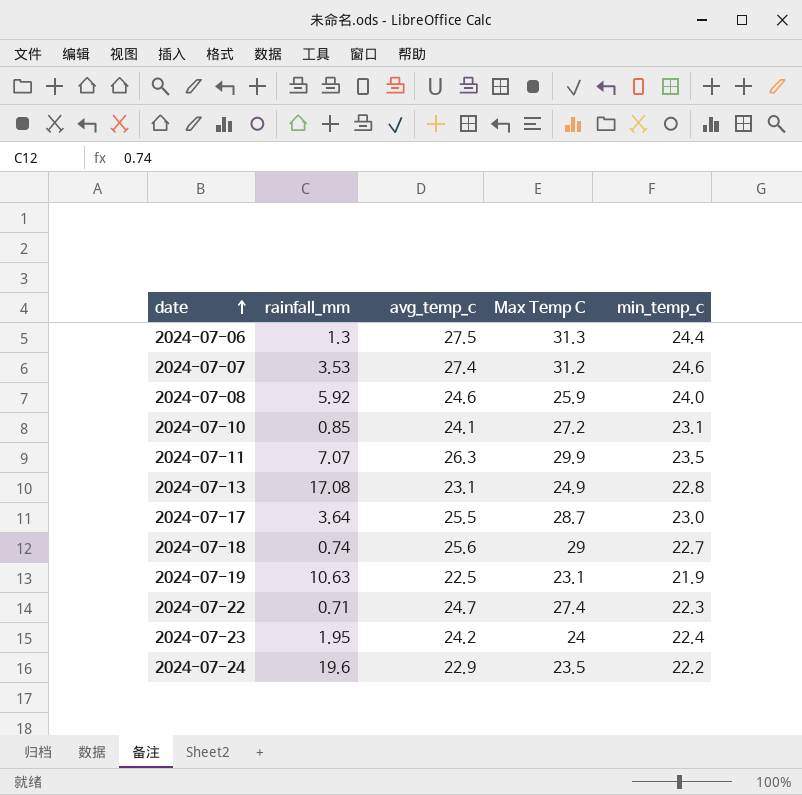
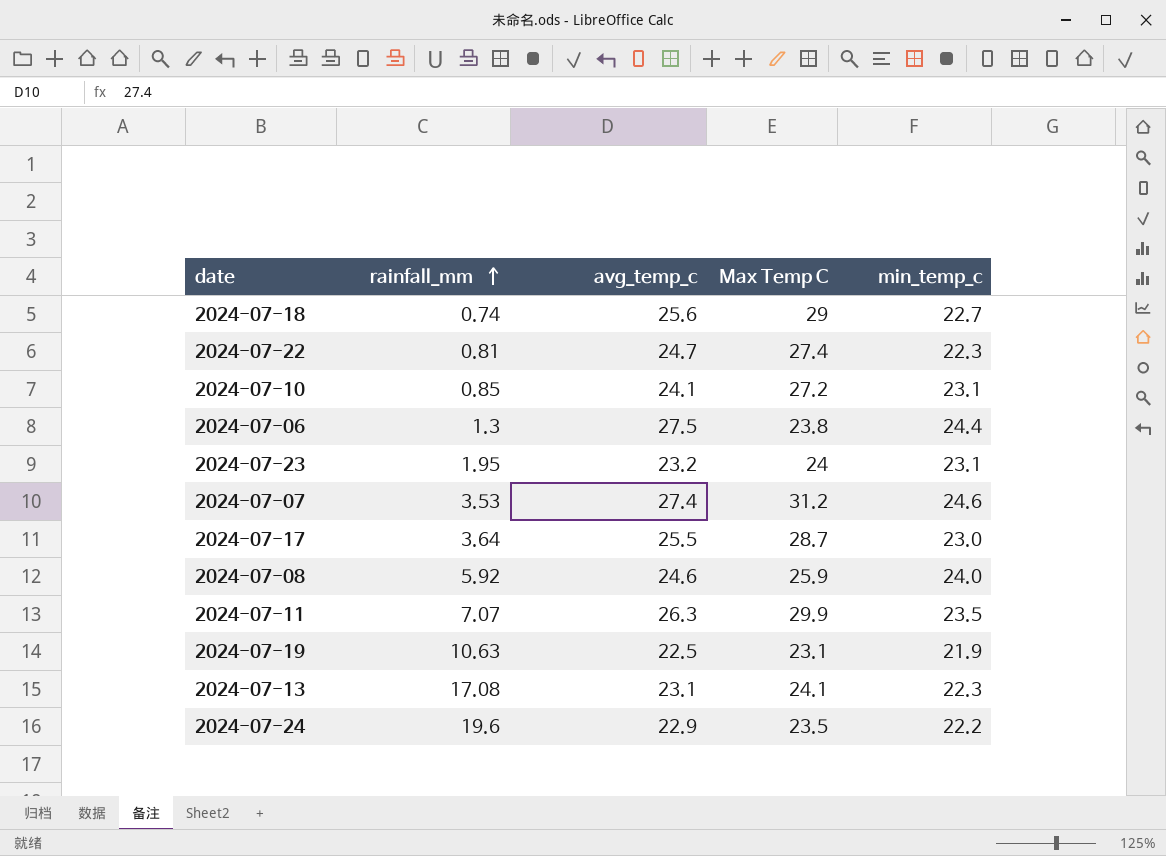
row order: date ascending -> rainfall_mm ascending
2024-07-22 | rainfall_mm: 0.71 -> 0.81
2024-07-06 | Max Temp C: 31.3 -> 23.8
2024-07-23 | avg_temp_c: 24.2 -> 23.2
2024-07-23 | min_temp_c: 22.4 -> 23.1
2024-07-13 | Max Temp C: 24.9 -> 24.1
2024-07-13 | min_temp_c: 22.8 -> 22.3

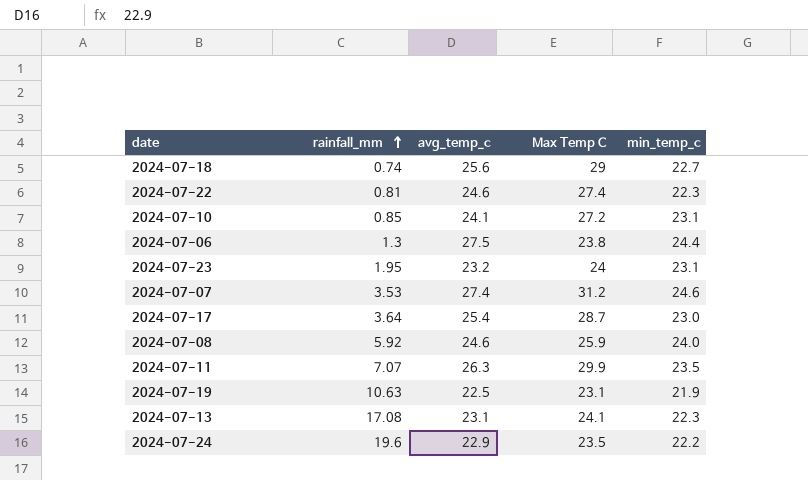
2024-07-22 | avg_temp_c: 24.7 -> 24.6
2024-07-17 | avg_temp_c: 25.5 -> 25.4

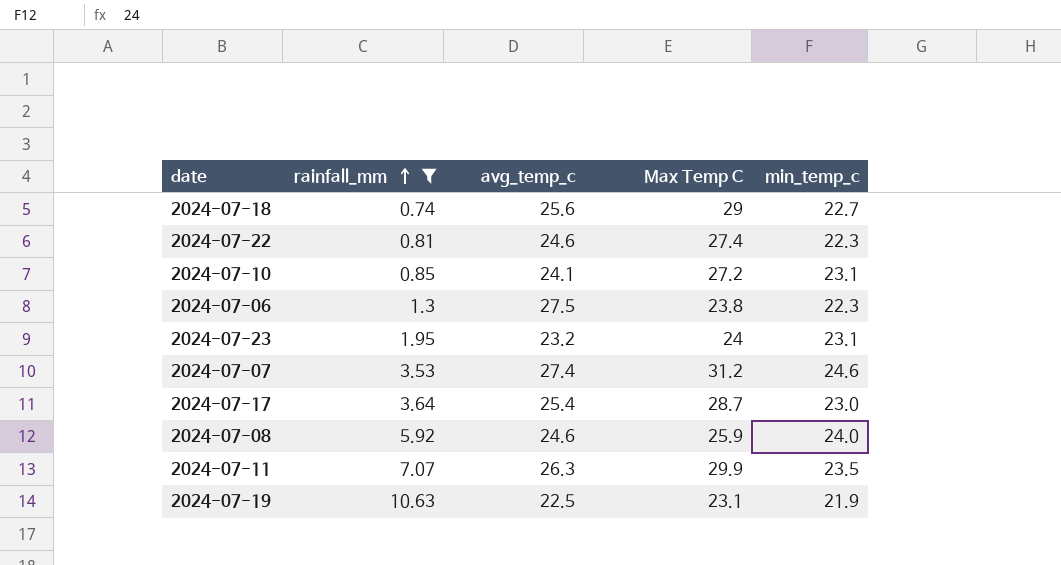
filter: none -> rainfall_mm <= 10.63
2024-07-06 | min_temp_c: 24.4 -> 22.3

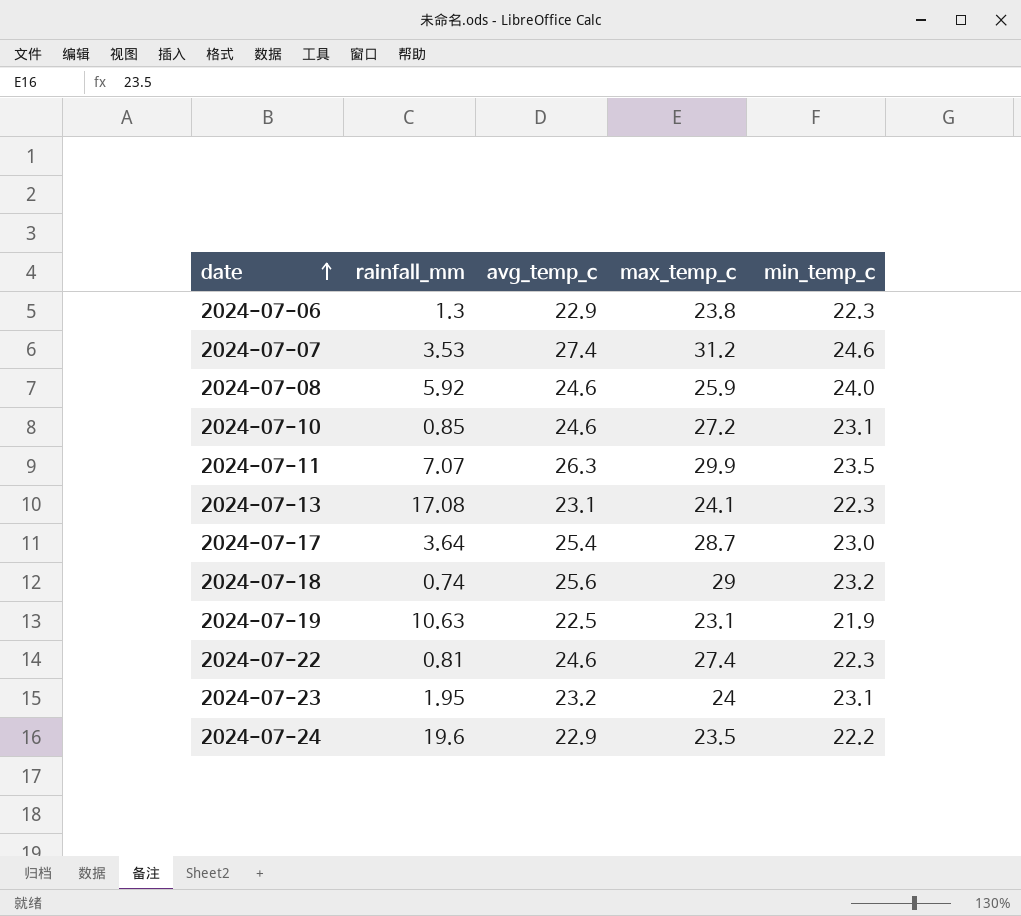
filter: rainfall_mm <= 10.63 -> none
row order: rainfall_mm ascending -> date ascending
column name: Max Temp C -> max_temp_c
2024-07-06 | avg_temp_c: 27.5 -> 22.9
2024-07-10 | avg_temp_c: 24.1 -> 24.6
2024-07-18 | min_temp_c: 22.7 -> 23.2

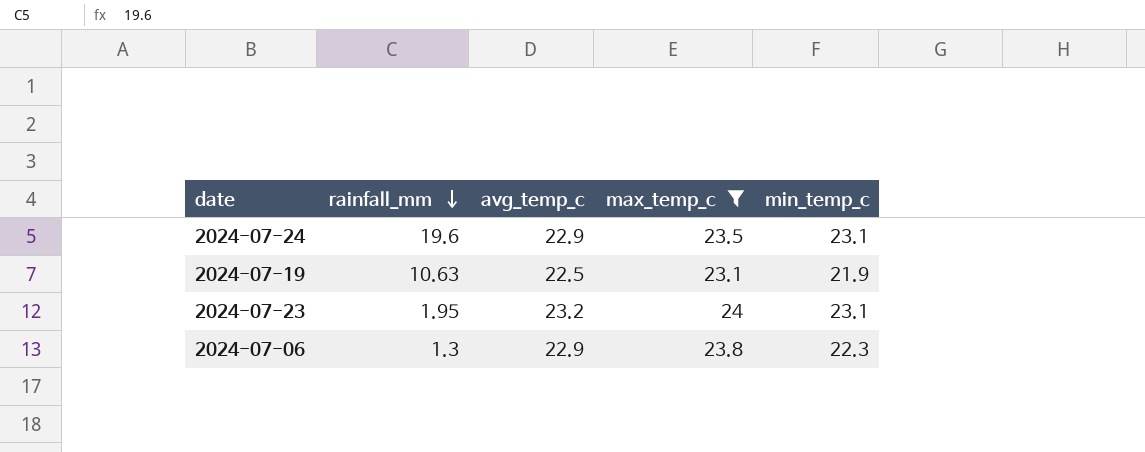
filter: none -> max_temp_c <= 24
row order: date ascending -> rainfall_mm descending
2024-07-24 | min_temp_c: 22.2 -> 23.1

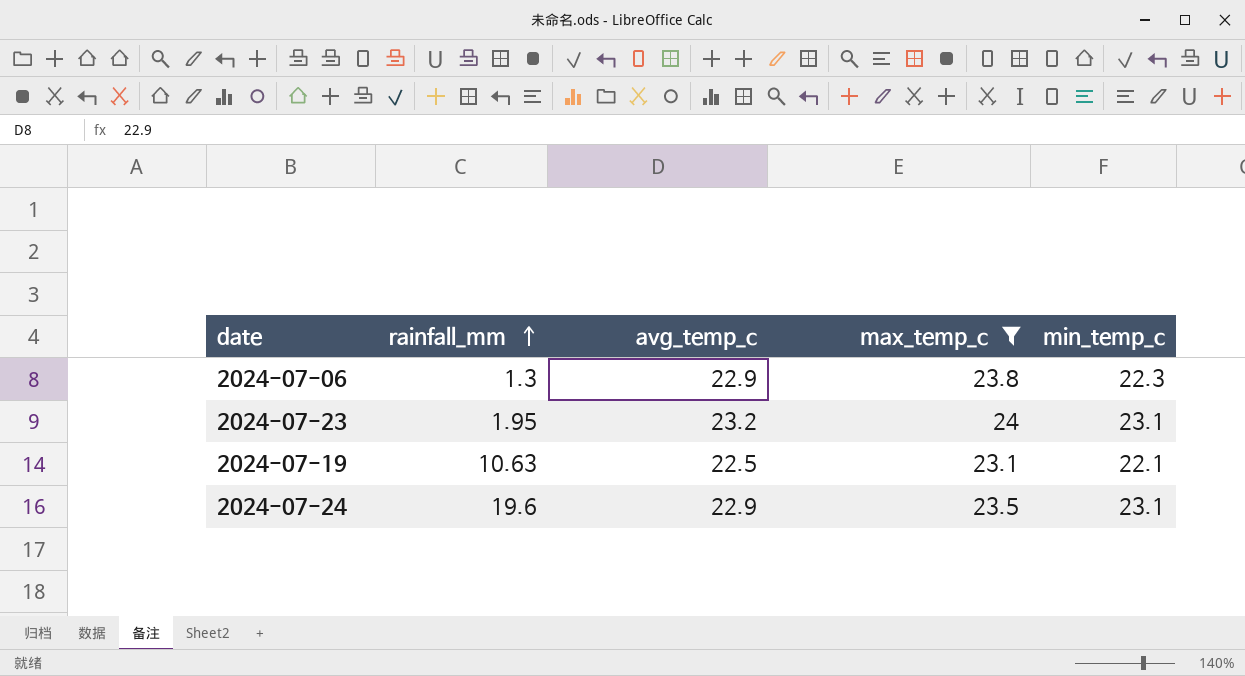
row order: rainfall_mm descending -> rainfall_mm ascending
2024-07-19 | min_temp_c: 21.9 -> 22.1

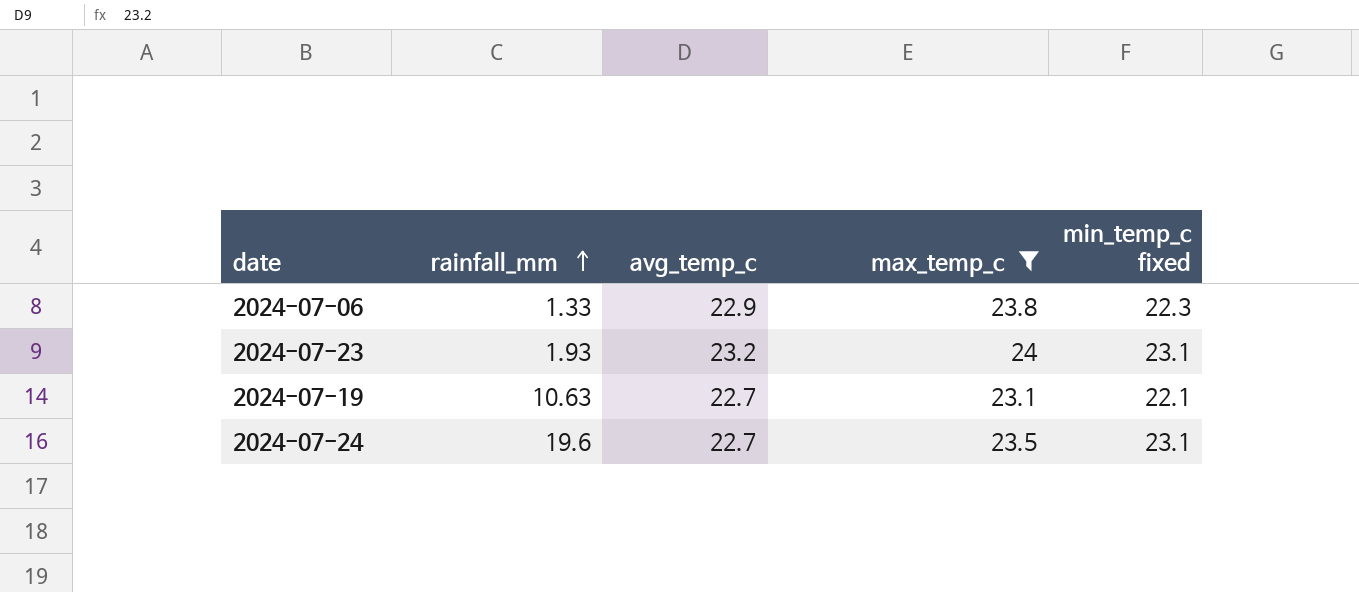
column name: min_temp_c -> min_temp_c fixed
2024-07-06 | rainfall_mm: 1.3 -> 1.33
2024-07-23 | rainfall_mm: 1.95 -> 1.93
2024-07-19 | avg_temp_c: 22.5 -> 22.7
2024-07-24 | avg_temp_c: 22.9 -> 22.7

